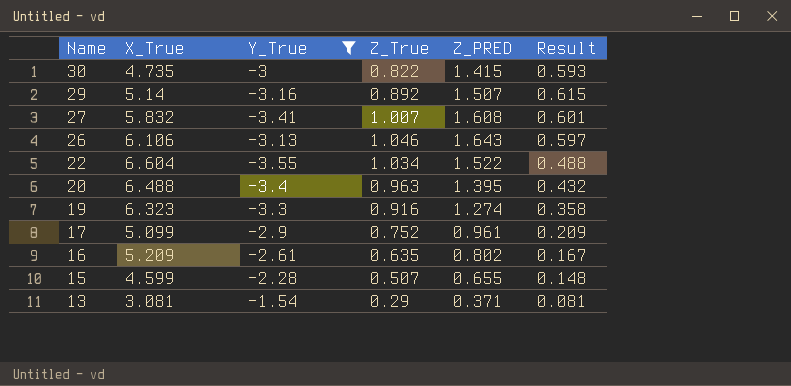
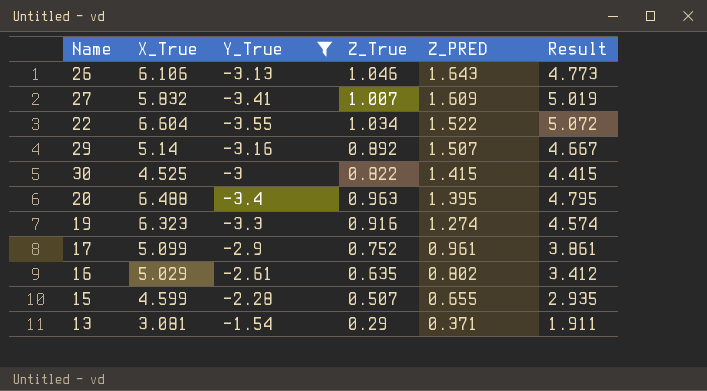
row order: Name descending -> Z_PRED descending
column Result | formula: [Z_PRED] - [Z_True] -> [Z_PRED] - [Y_True]
27 | Z_PRED: 1.608 -> 1.609
30 | X_True: 4.735 -> 4.525
16 | X_True: 5.209 -> 5.029

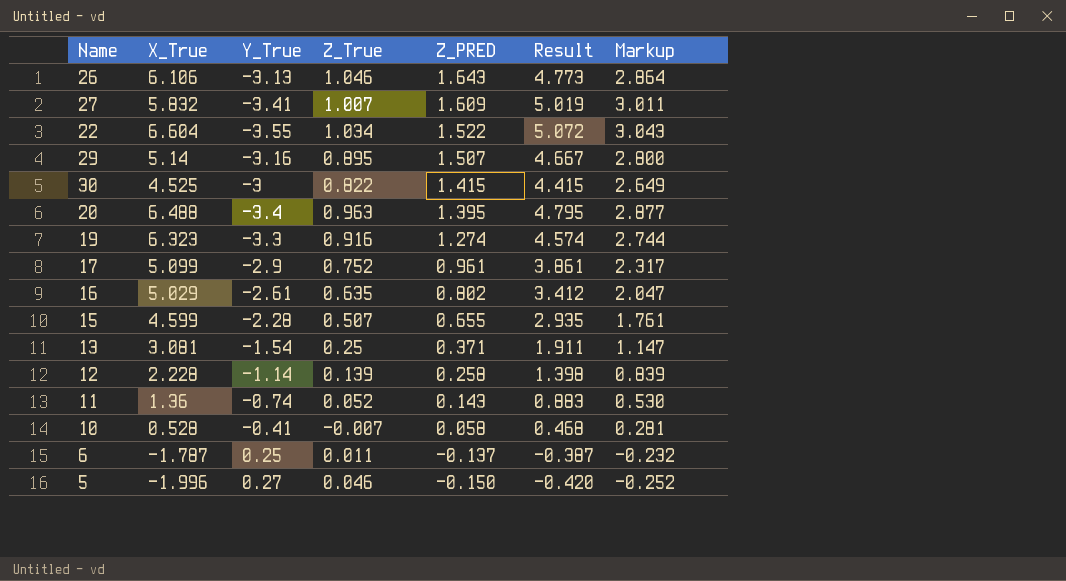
filter: Y_True <= -1.54 -> none
column Markup | formula: none -> [Result] * 0.6
29 | Z_True: 0.892 -> 0.895
13 | Z_True: 0.29 -> 0.25

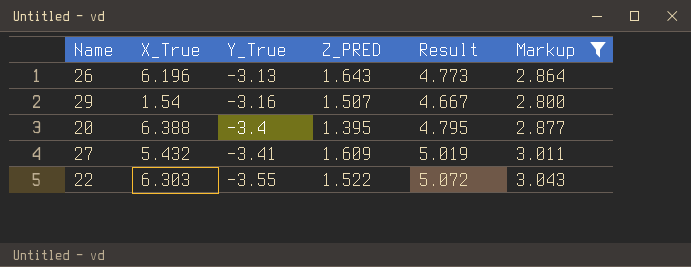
filter: none -> Markup >= 2.800
row order: Z_PRED descending -> Y_True descending
column Z_True | position: 4 -> none
26 | X_True: 6.106 -> 6.196
29 | X_True: 5.14 -> 1.54
20 | X_True: 6.488 -> 6.388
27 | X_True: 5.832 -> 5.432
22 | X_True: 6.604 -> 6.303

